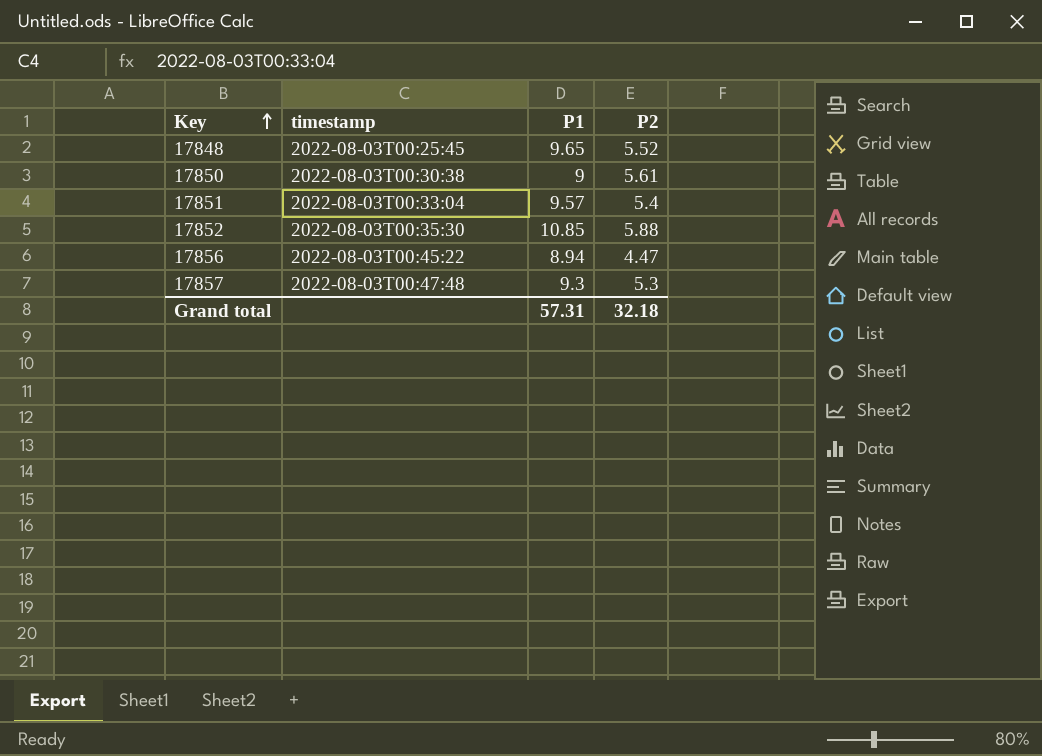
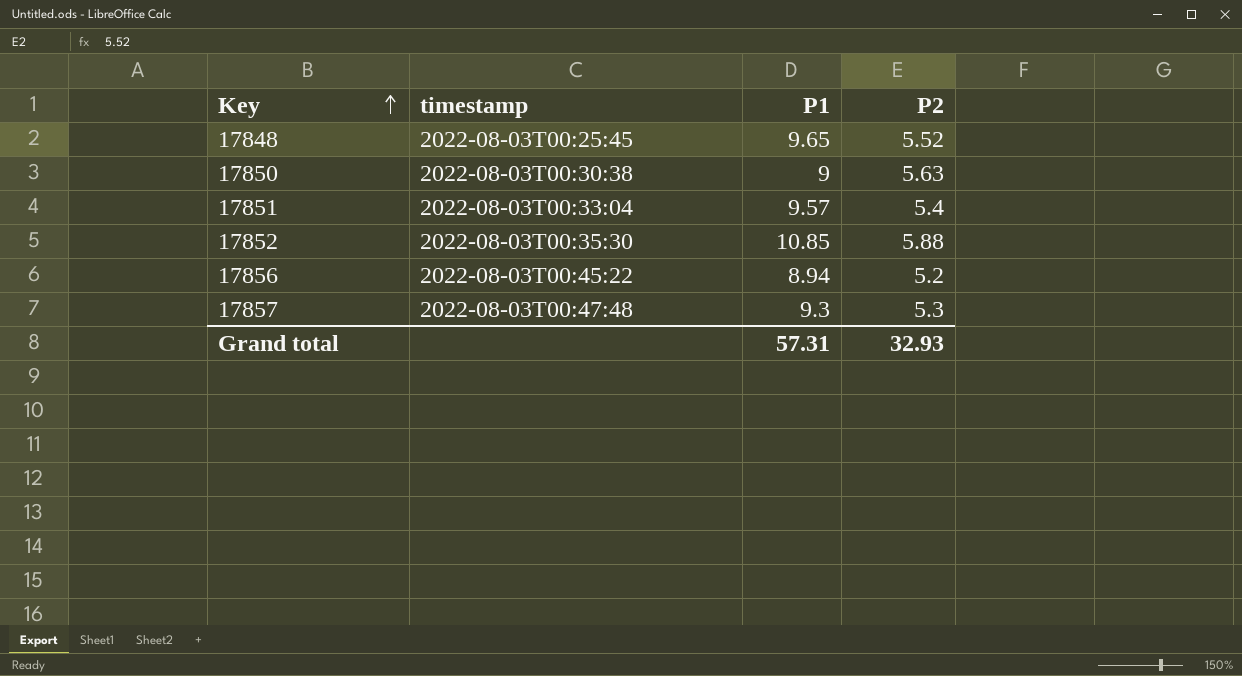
17850 | P2: 5.61 -> 5.63
17856 | P2: 4.47 -> 5.2
Grand total | P2: 32.18 -> 32.93

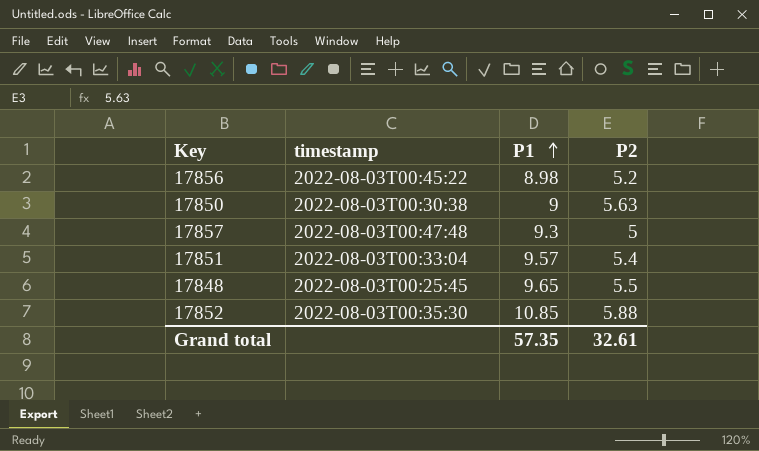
row order: Key ascending -> P1 ascending
17856 | P1: 8.94 -> 8.98
17857 | P2: 5.3 -> 5
17848 | P2: 5.52 -> 5.5
Grand total | P1: 57.31 -> 57.35
Grand total | P2: 32.93 -> 32.61

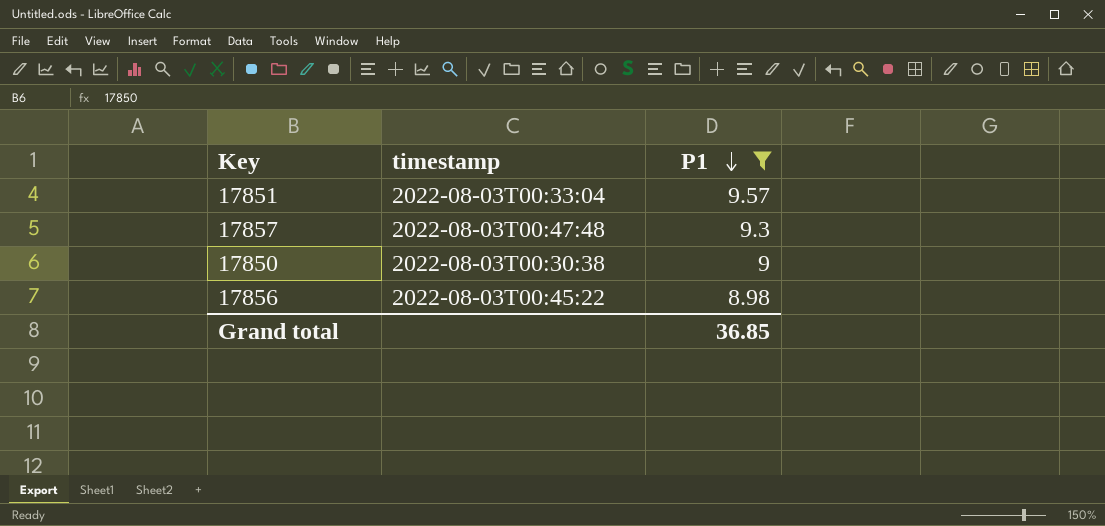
filter: none -> P1 <= 9.57
row order: P1 ascending -> P1 descending
column P2 | position: 4 -> none
Grand total | P1: 57.35 -> 36.85

